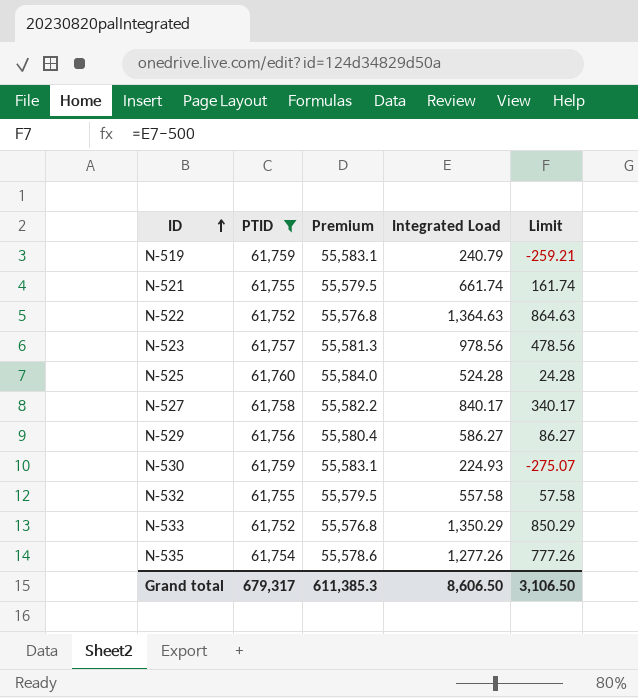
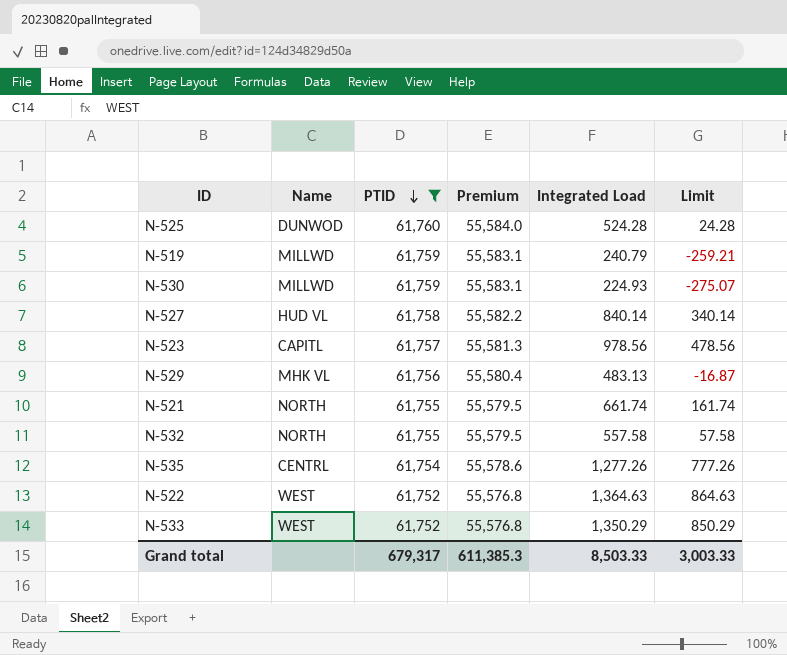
row order: ID ascending -> PTID descending
column Name | position: none -> 2
N-527 | Integrated Load: 840.17 -> 840.14
N-527 | Limit: 340.17 -> 340.14
N-529 | Integrated Load: 586.27 -> 483.13
N-529 | Limit: 86.27 -> -16.87
Grand total | Integrated Load: 8,606.50 -> 8,503.33
Grand total | Limit: 3,106.50 -> 3,003.33

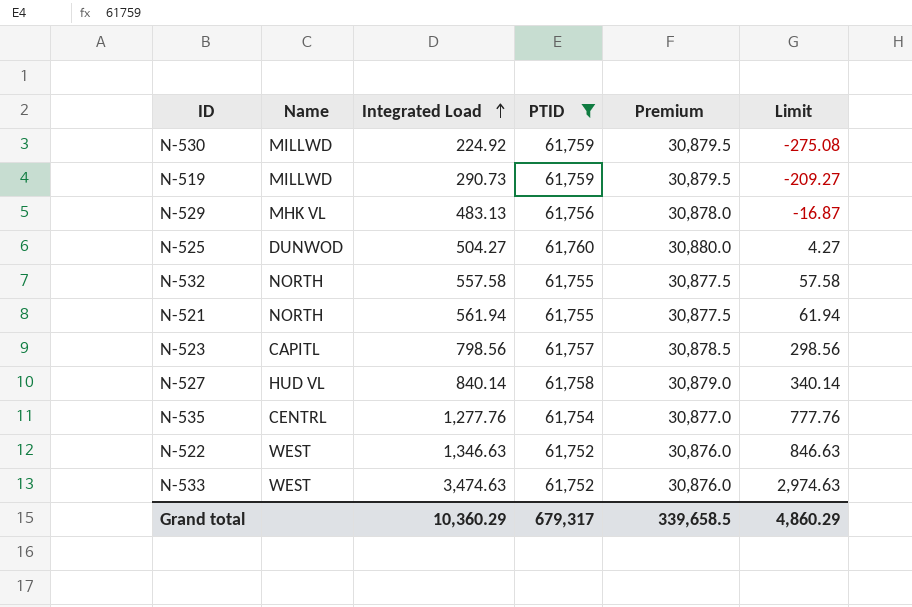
row order: PTID descending -> Integrated Load ascending
column Integrated Load | position: 5 -> 3
column Premium | formula: [PTID] * 0.9 -> [PTID] * 0.5
N-530 | Integrated Load: 224.93 -> 224.92
N-530 | Limit: -275.07 -> -275.08
N-519 | Integrated Load: 240.79 -> 290.73
N-519 | Limit: -259.21 -> -209.27
N-525 | Integrated Load: 524.28 -> 504.27
N-525 | Limit: 24.28 -> 4.27
N-521 | Integrated Load: 661.74 -> 561.94
N-521 | Limit: 161.74 -> 61.94
N-523 | Integrated Load: 978.56 -> 798.56
N-523 | Limit: 478.56 -> 298.56
N-535 | Integrated Load: 1,277.26 -> 1,277.76
N-535 | Limit: 777.26 -> 777.76
N-522 | Integrated Load: 1,364.63 -> 1,346.63
N-522 | Limit: 864.63 -> 846.63
N-533 | Integrated Load: 1,350.29 -> 3,474.63
N-533 | Limit: 850.29 -> 2,974.63
Grand total | Integrated Load: 8,503.33 -> 10,360.29
Grand total | Premium: 611,385.3 -> 339,658.5
Grand total | Limit: 3,003.33 -> 4,860.29

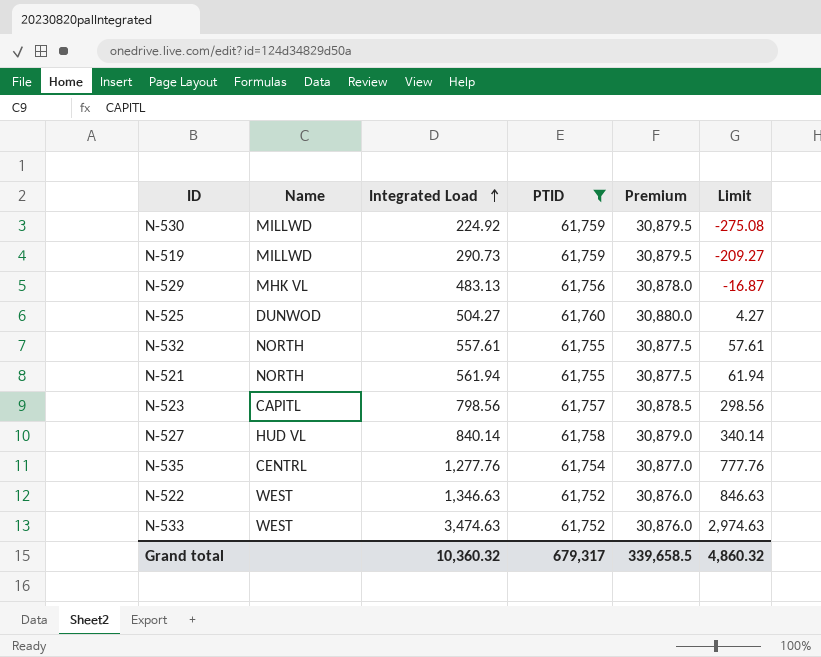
N-532 | Integrated Load: 557.58 -> 557.61
N-532 | Limit: 57.58 -> 57.61
Grand total | Integrated Load: 10,360.29 -> 10,360.32
Grand total | Limit: 4,860.29 -> 4,860.32

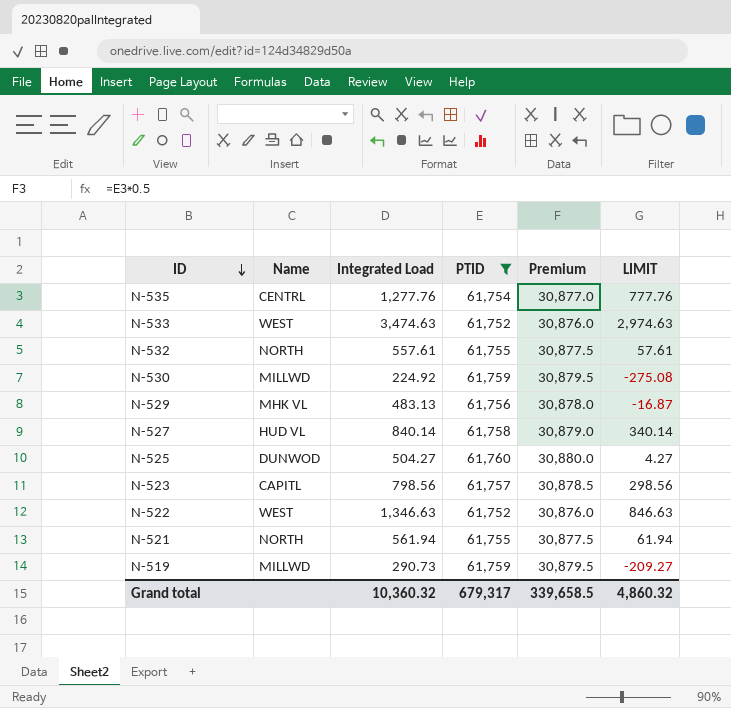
row order: Integrated Load ascending -> ID descending
column name: Limit -> LIMIT

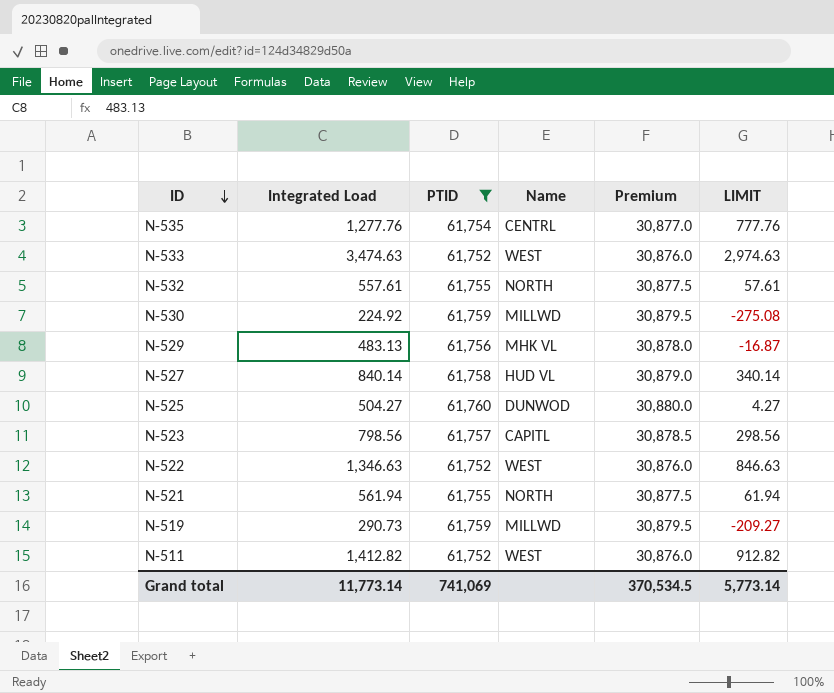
column Name | position: 2 -> 4
row N-511: none -> 1,412.82 | 61,752 | WEST | 30,876.0 | 912.82
Grand total | Integrated Load: 10,360.32 -> 11,773.14
Grand total | PTID: 679,317 -> 741,069
Grand total | Premium: 339,658.5 -> 370,534.5
Grand total | LIMIT: 4,860.32 -> 5,773.14

